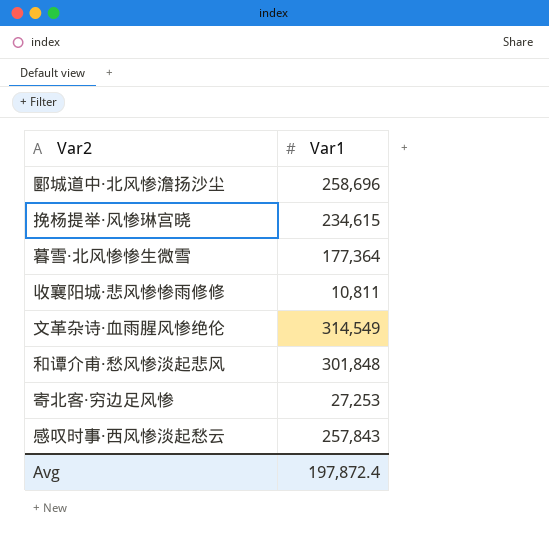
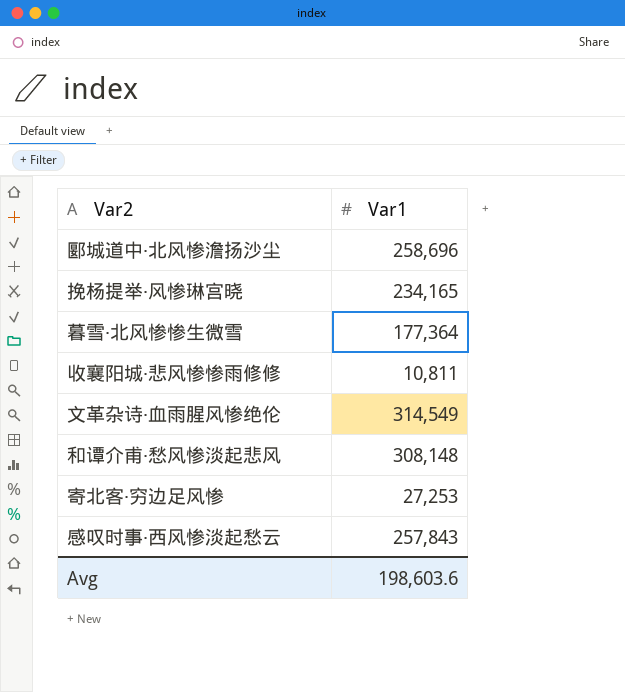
挽杨提举·风惨琳宫晓 | Var1: 234,615 -> 234,165
和谭介甫·愁风惨淡起悲风 | Var1: 301,848 -> 308,148
Avg | Var1: 197,872.4 -> 198,603.6

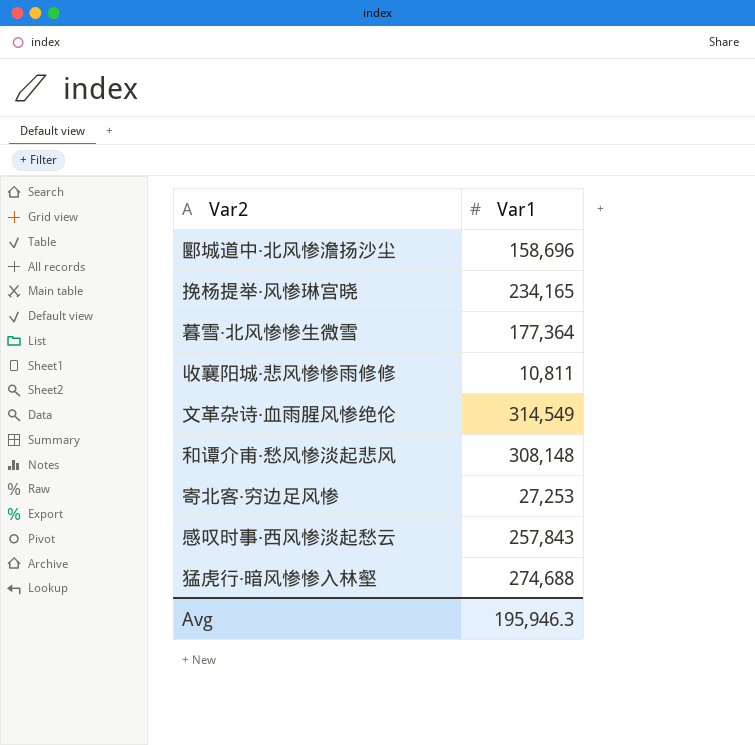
郾城道中·北风惨澹扬沙尘 | Var1: 258,696 -> 158,696
row 猛虎行·暗风惨惨入林壑: none -> 274,688
Avg | Var1: 198,603.6 -> 195,946.3

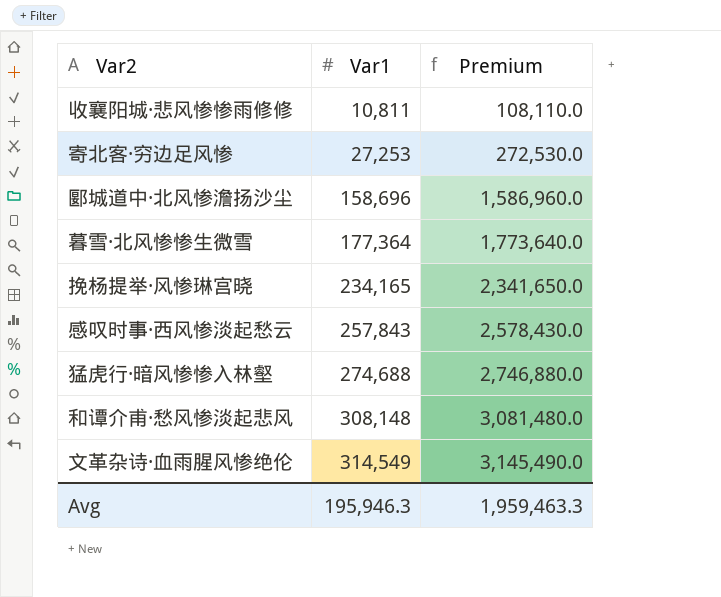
row order: none -> Var1 ascending
column Premium | formula: none -> [Var1] * 10

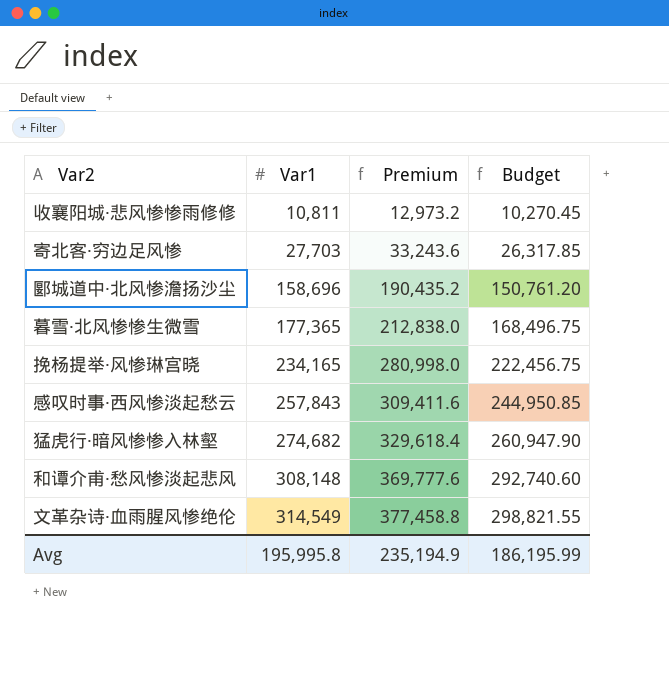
column Premium | formula: [Var1] * 10 -> [Var1] * 1.2
column Budget | formula: none -> [Var1] * 0.95
寄北客·穷边足风惨 | Var1: 27,253 -> 27,703
暮雪·北风惨惨生微雪 | Var1: 177,364 -> 177,365
猛虎行·暗风惨惨入林壑 | Var1: 274,688 -> 274,682
Avg | Var1: 195,946.3 -> 195,995.8
Avg | Premium: 1,959,463.3 -> 235,194.9

